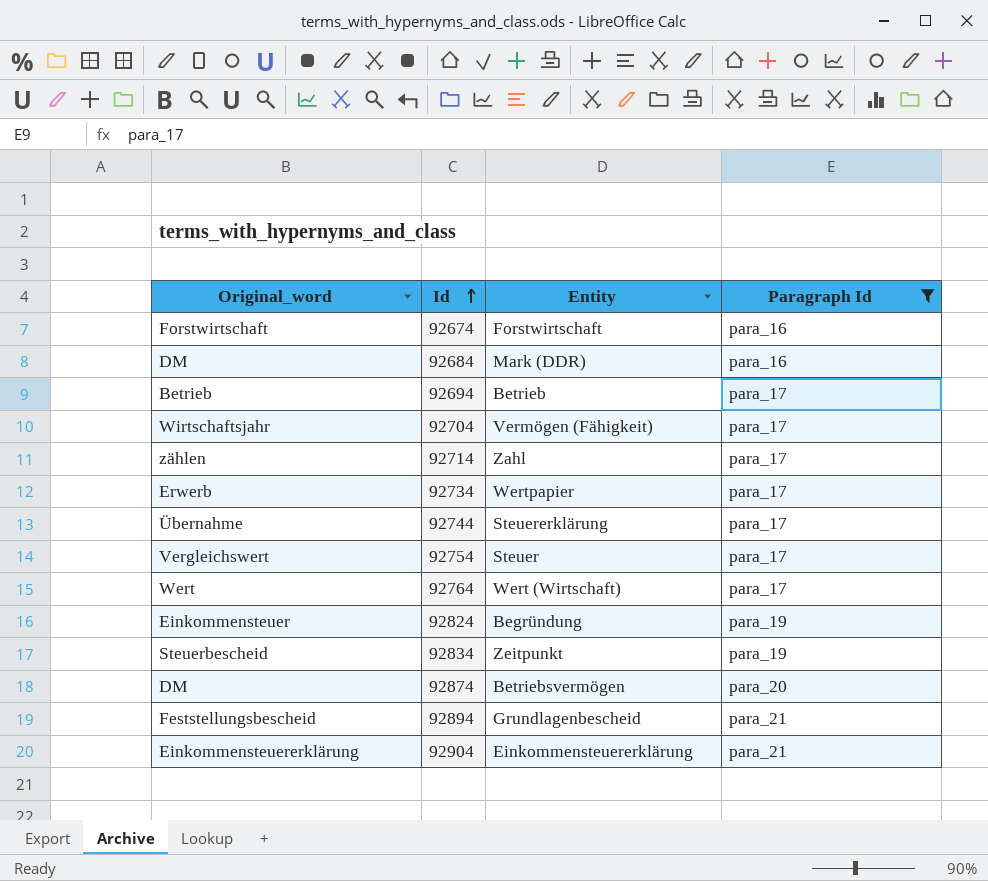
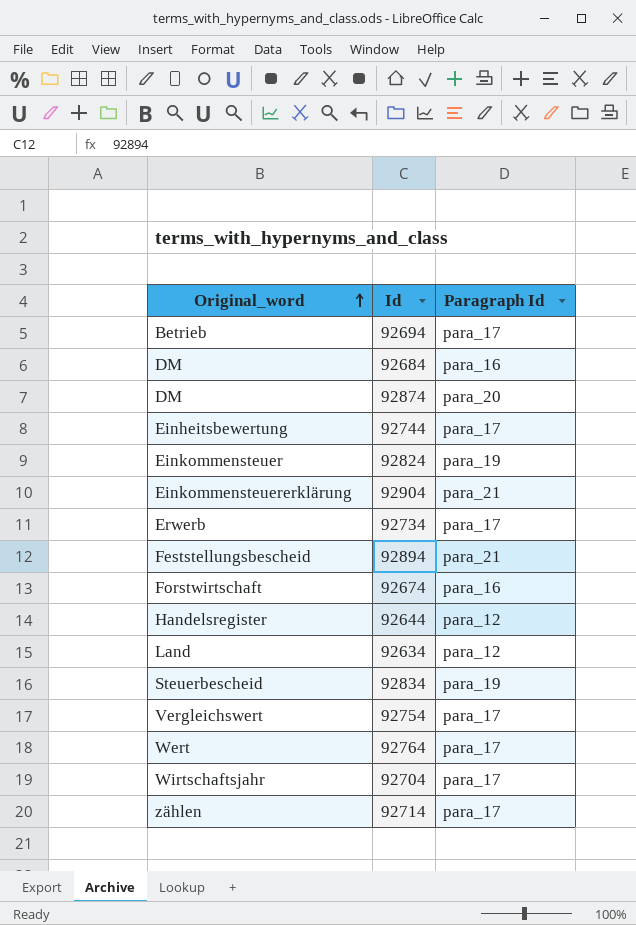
filter: Paragraph Id != para_12 -> none
row order: Id ascending -> Original_word ascending
column Entity | position: 3 -> none
92744 | Original_word: Übernahme -> Einheitsbewertung

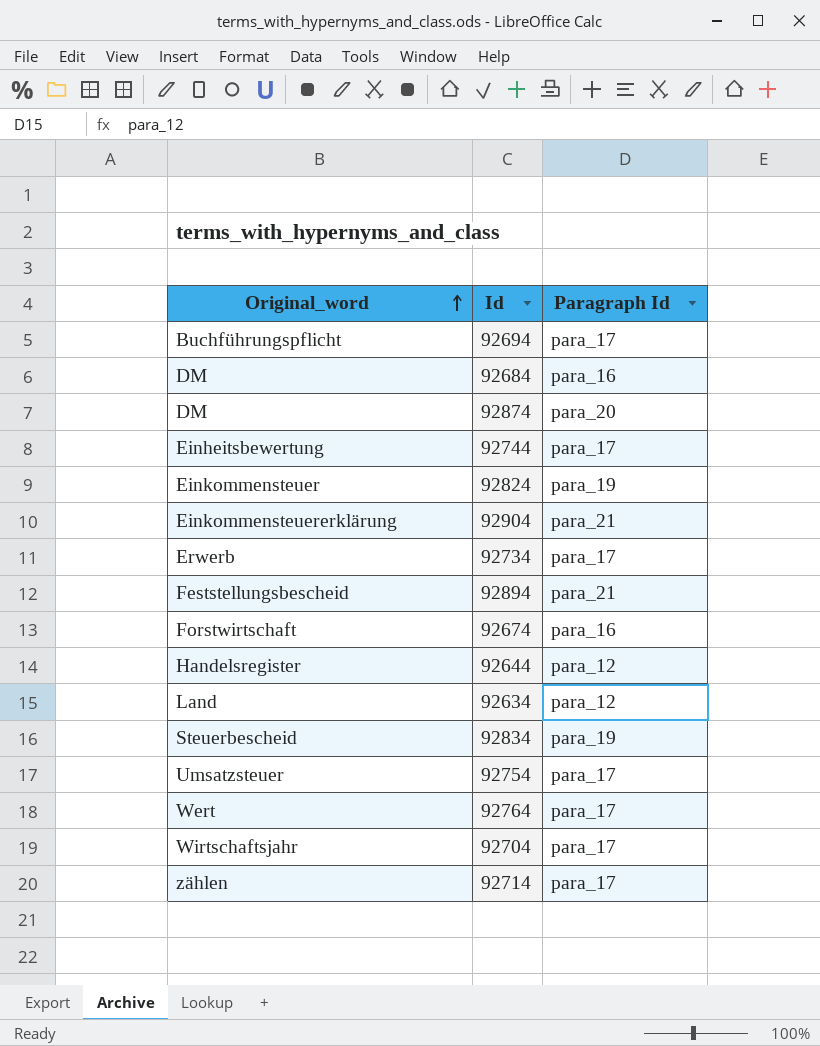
92694 | Original_word: Betrieb -> Buchführungspflicht
92754 | Original_word: Vergleichswert -> Umsatzsteuer

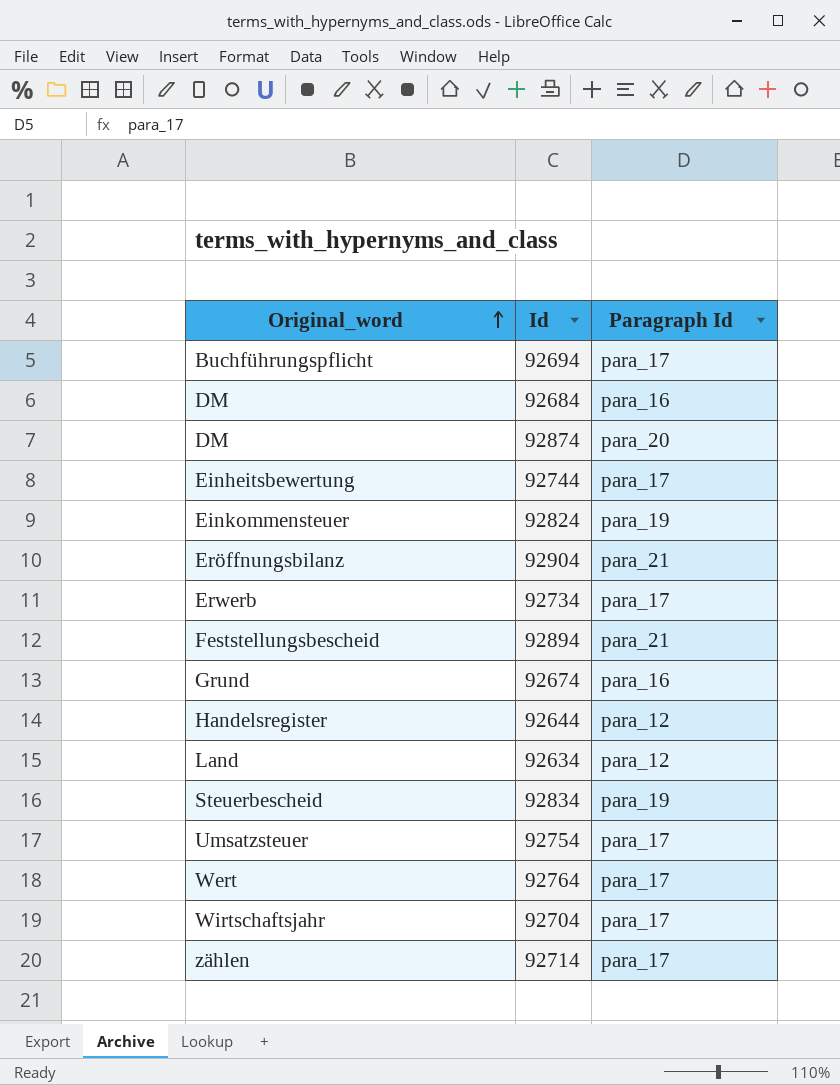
92904 | Original_word: Einkommensteuererklärung -> Eröffnungsbilanz
92674 | Original_word: Forstwirtschaft -> Grund

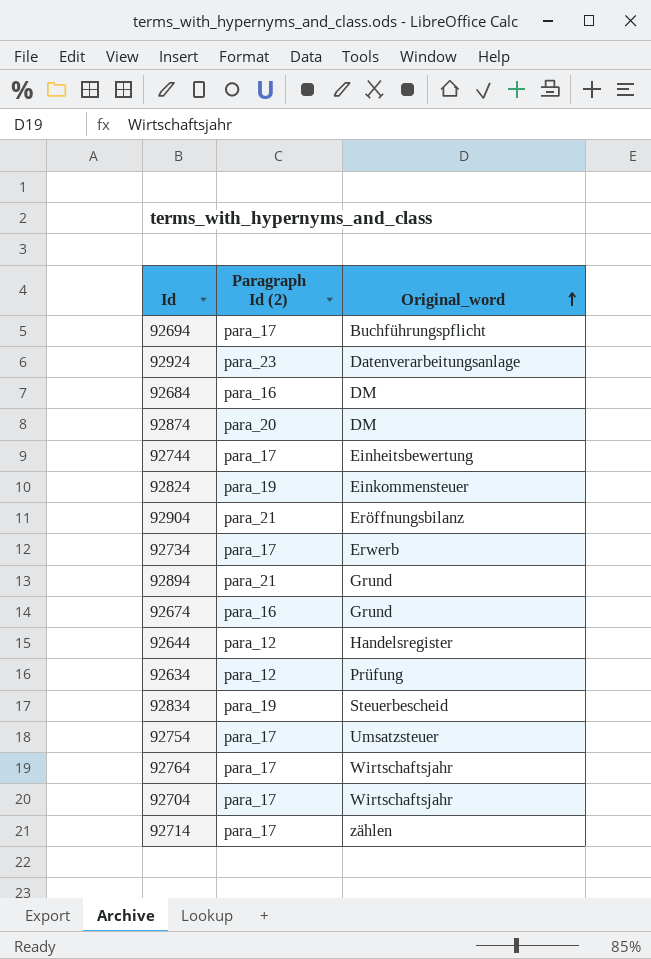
column name: Paragraph Id -> Paragraph Id (2)
column Original_word | position: 1 -> 3
row 92924: none -> para_23 | Datenverarbeitungsanlage
92894 | Original_word: Feststellungsbescheid -> Grund
92634 | Original_word: Land -> Prüfung
92764 | Original_word: Wert -> Wirtschaftsjahr

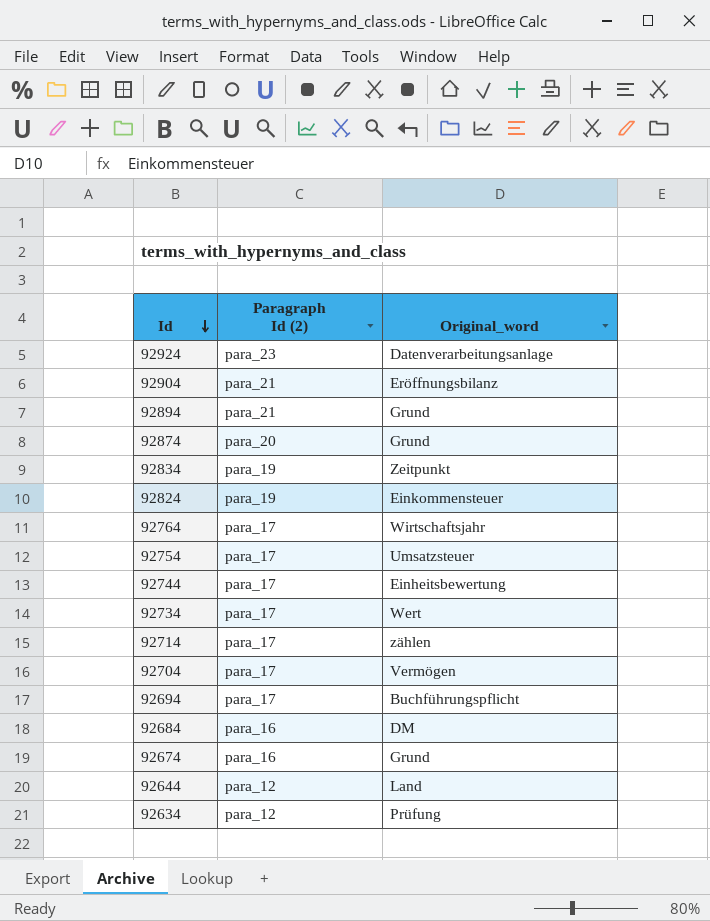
row order: Original_word ascending -> Id descending
92874 | Original_word: DM -> Grund
92834 | Original_word: Steuerbescheid -> Zeitpunkt
92734 | Original_word: Erwerb -> Wert
92704 | Original_word: Wirtschaftsjahr -> Vermögen
92644 | Original_word: Handelsregister -> Land

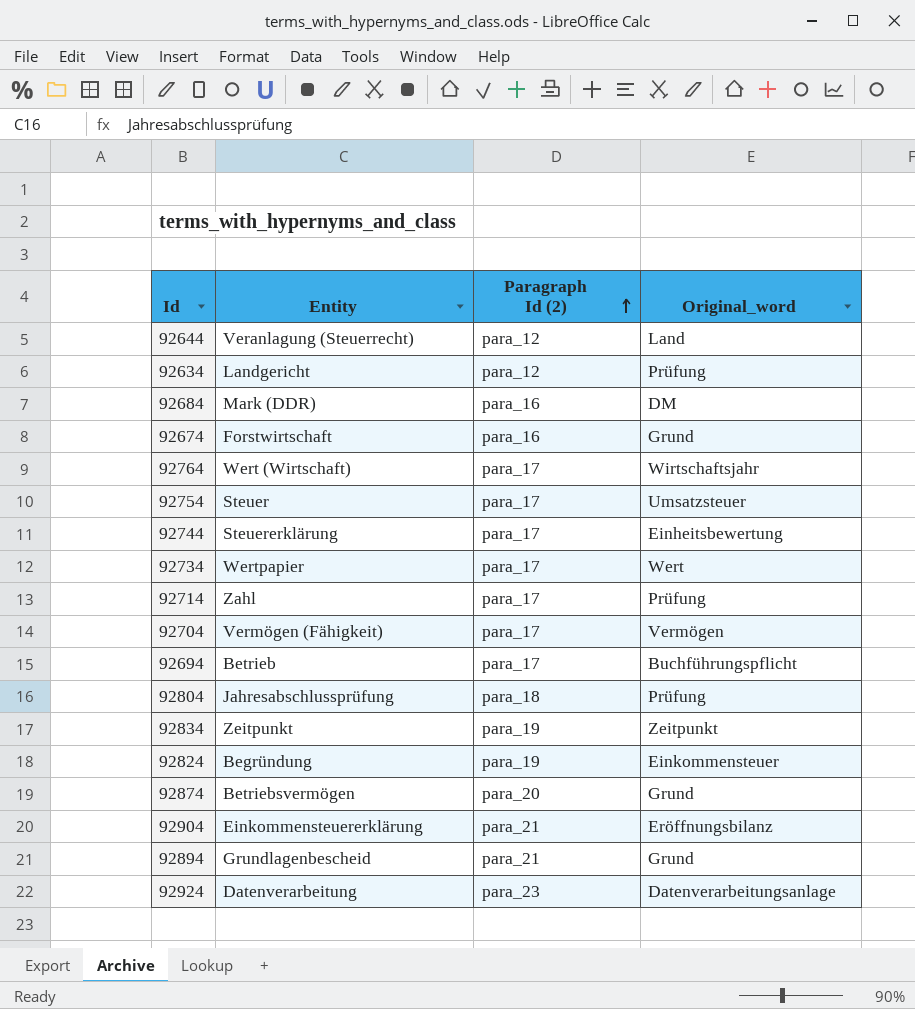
row order: Id descending -> Paragraph Id (2) ascending
column Entity | position: none -> 2
92714 | Original_word: zählen -> Prüfung
row 92804: none -> Jahresabschlussprüfung | para_18 | Prüfung

